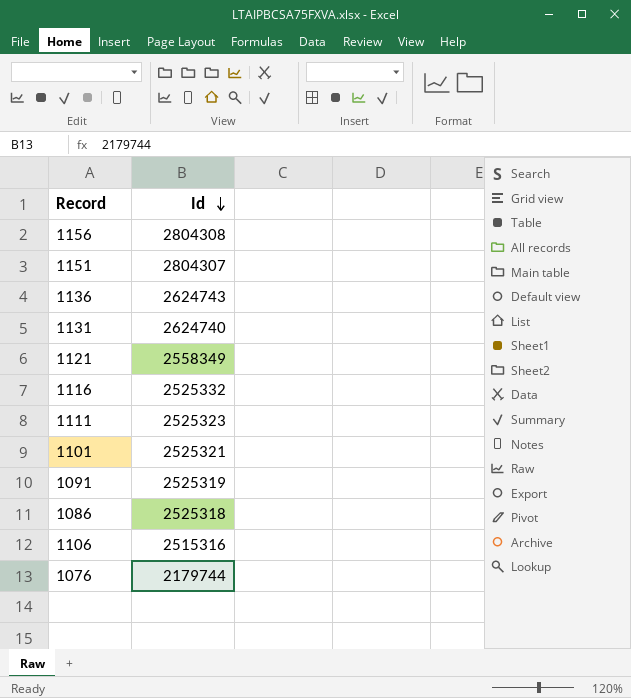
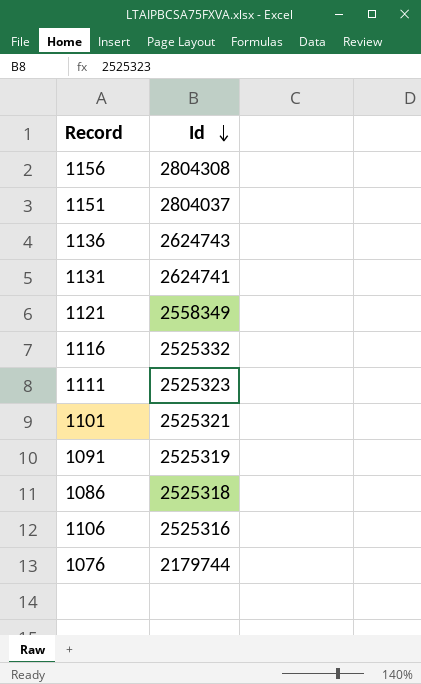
1151 | Id: 2804307 -> 2804037
1131 | Id: 2624740 -> 2624741
1106 | Id: 2515316 -> 2525316

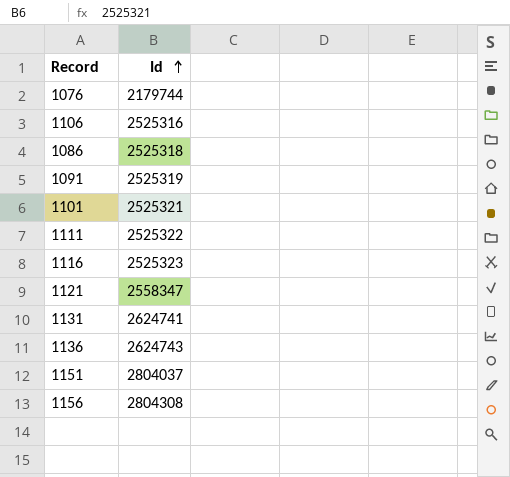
row order: Id descending -> Id ascending
1111 | Id: 2525323 -> 2525322
1116 | Id: 2525332 -> 2525323
1121 | Id: 2558349 -> 2558347

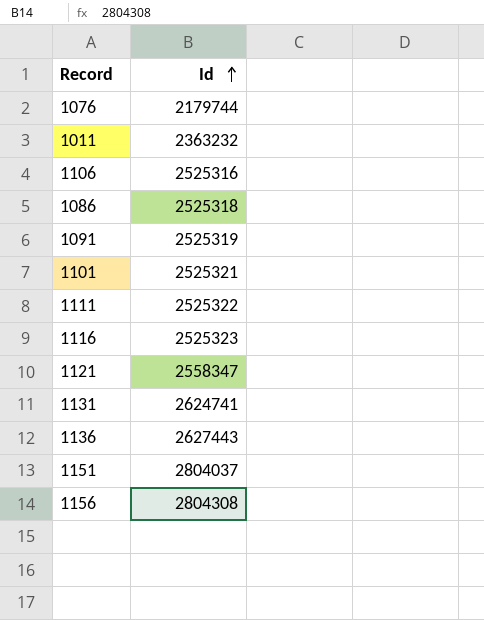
row 1011: none -> 2363232
1136 | Id: 2624743 -> 2627443

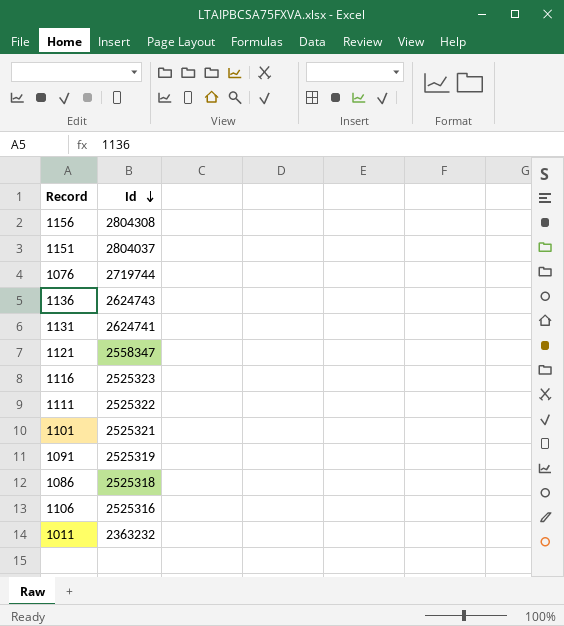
row order: Id ascending -> Id descending
1076 | Id: 2179744 -> 2719744
1136 | Id: 2627443 -> 2624743

